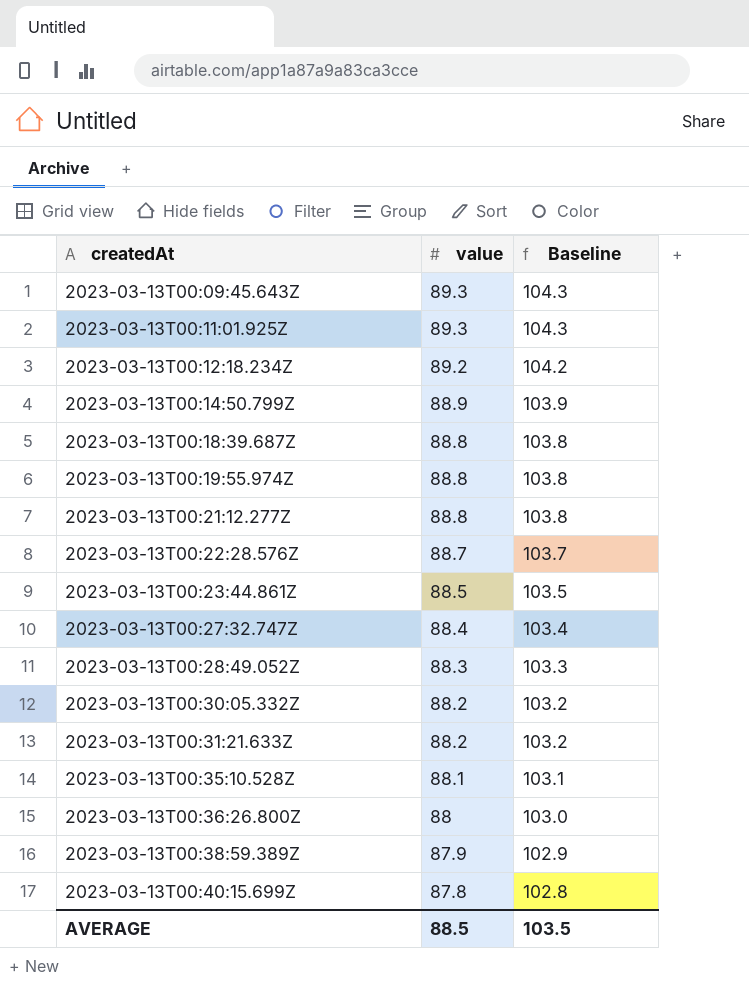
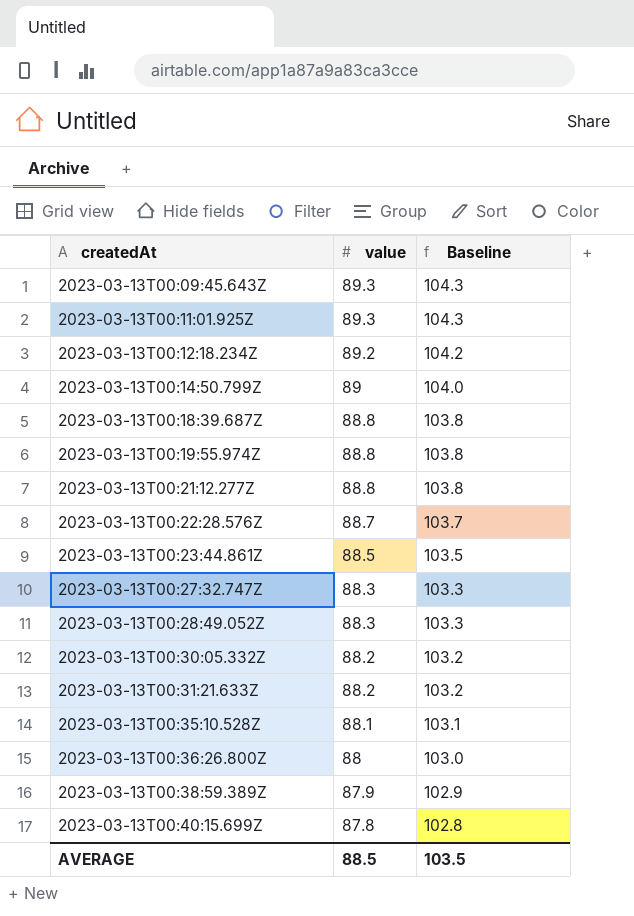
2023-03-13T00:14:50.799Z | value: 88.9 -> 89
2023-03-13T00:14:50.799Z | Baseline: 103.9 -> 104.0
2023-03-13T00:27:32.747Z | value: 88.4 -> 88.3
2023-03-13T00:27:32.747Z | Baseline: 103.4 -> 103.3

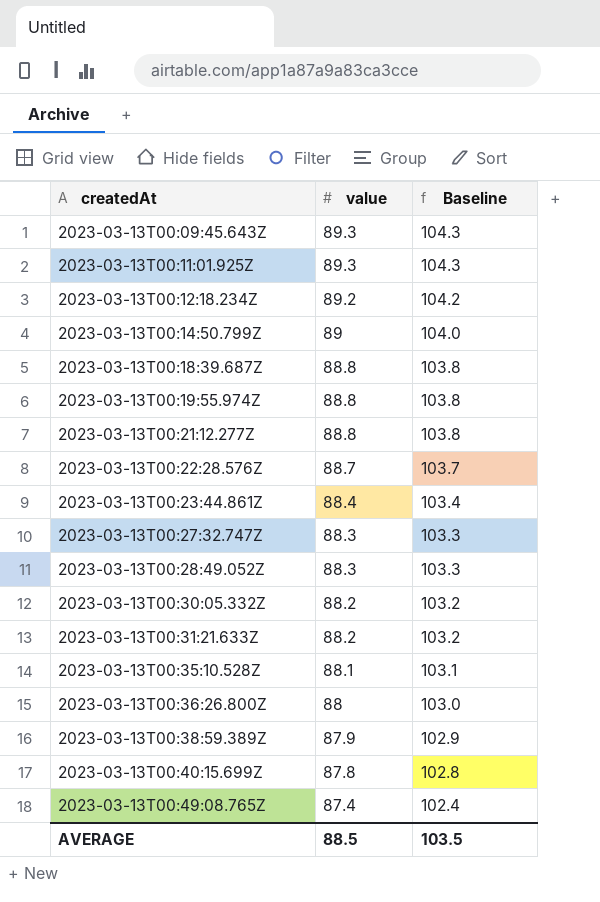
2023-03-13T00:23:44.861Z | value: 88.5 -> 88.4
2023-03-13T00:23:44.861Z | Baseline: 103.5 -> 103.4
row 2023-03-13T00:49:08.765Z: none -> 87.4 | 102.4

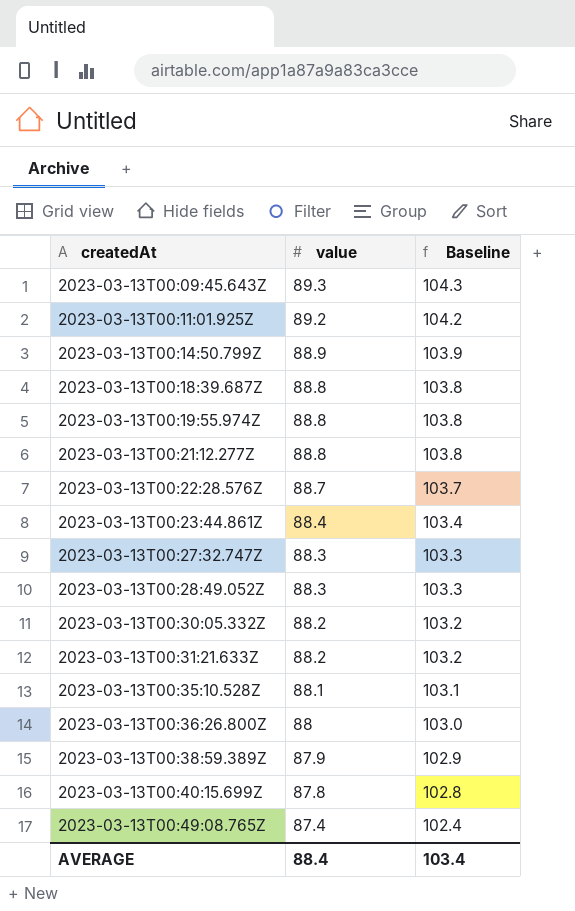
row 2023-03-13T00:12:18.234Z: 89.2 | 104.2 -> none
2023-03-13T00:11:01.925Z | value: 89.3 -> 89.2
2023-03-13T00:11:01.925Z | Baseline: 104.3 -> 104.2
2023-03-13T00:14:50.799Z | value: 89 -> 88.9
2023-03-13T00:14:50.799Z | Baseline: 104.0 -> 103.9
AVERAGE | value: 88.5 -> 88.4
AVERAGE | Baseline: 103.5 -> 103.4

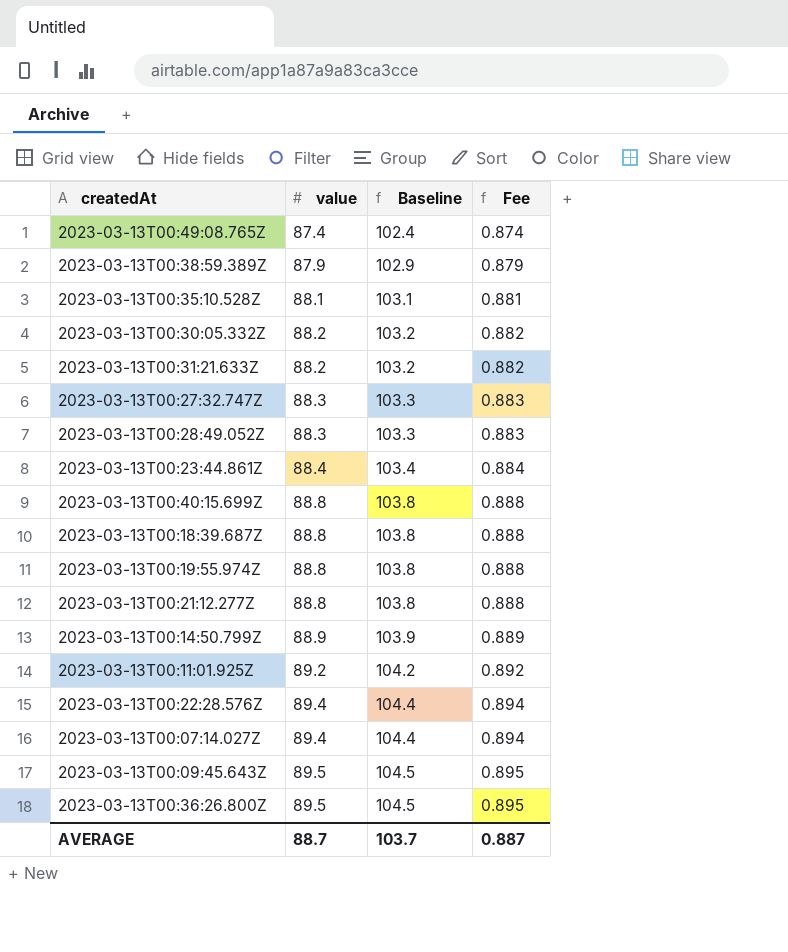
row order: createdAt ascending -> value ascending
column Fee | formula: none -> [value] * 0.01
2023-03-13T00:40:15.699Z | value: 87.8 -> 88.8
2023-03-13T00:40:15.699Z | Baseline: 102.8 -> 103.8
2023-03-13T00:22:28.576Z | value: 88.7 -> 89.4
2023-03-13T00:22:28.576Z | Baseline: 103.7 -> 104.4
row 2023-03-13T00:07:14.027Z: none -> 89.4 | 104.4 | 0.894
2023-03-13T00:09:45.643Z | value: 89.3 -> 89.5
2023-03-13T00:09:45.643Z | Baseline: 104.3 -> 104.5
2023-03-13T00:36:26.800Z | value: 88 -> 89.5
2023-03-13T00:36:26.800Z | Baseline: 103.0 -> 104.5
AVERAGE | value: 88.4 -> 88.7
AVERAGE | Baseline: 103.4 -> 103.7

